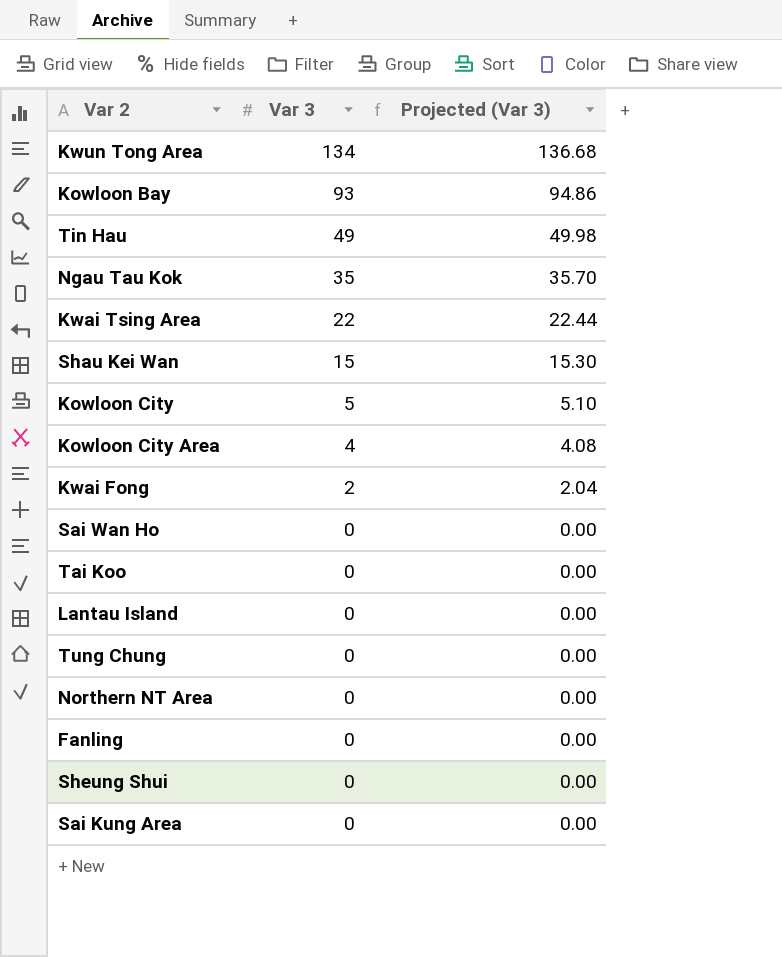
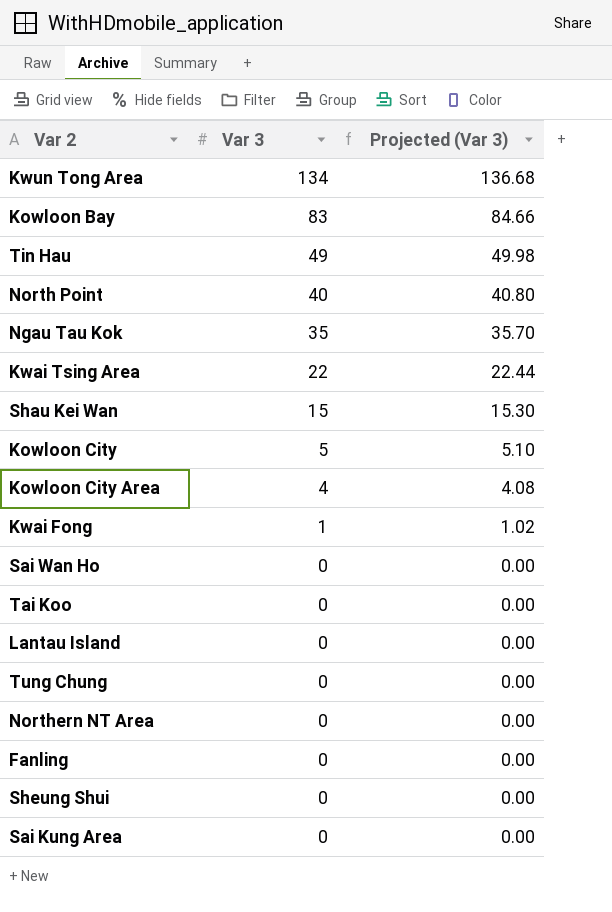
Kowloon Bay | Var 3: 93 -> 83
Kowloon Bay | Projected (Var 3): 94.86 -> 84.66
row North Point: none -> 40 | 40.80
Kwai Fong | Var 3: 2 -> 1
Kwai Fong | Projected (Var 3): 2.04 -> 1.02

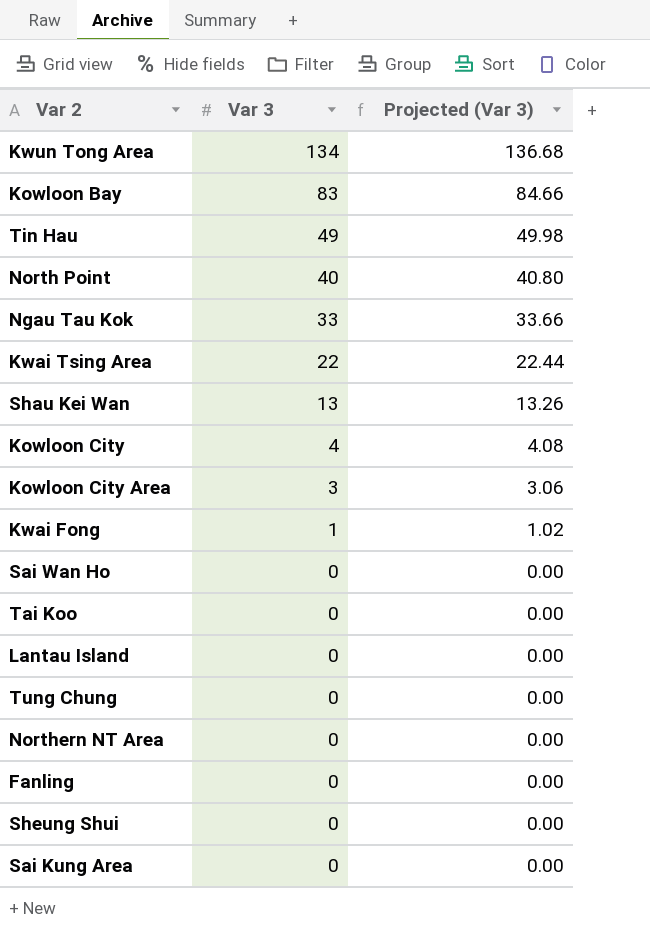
Ngau Tau Kok | Var 3: 35 -> 33
Ngau Tau Kok | Projected (Var 3): 35.70 -> 33.66
Shau Kei Wan | Var 3: 15 -> 13
Shau Kei Wan | Projected (Var 3): 15.30 -> 13.26
Kowloon City | Var 3: 5 -> 4
Kowloon City | Projected (Var 3): 5.10 -> 4.08
Kowloon City Area | Var 3: 4 -> 3
Kowloon City Area | Projected (Var 3): 4.08 -> 3.06

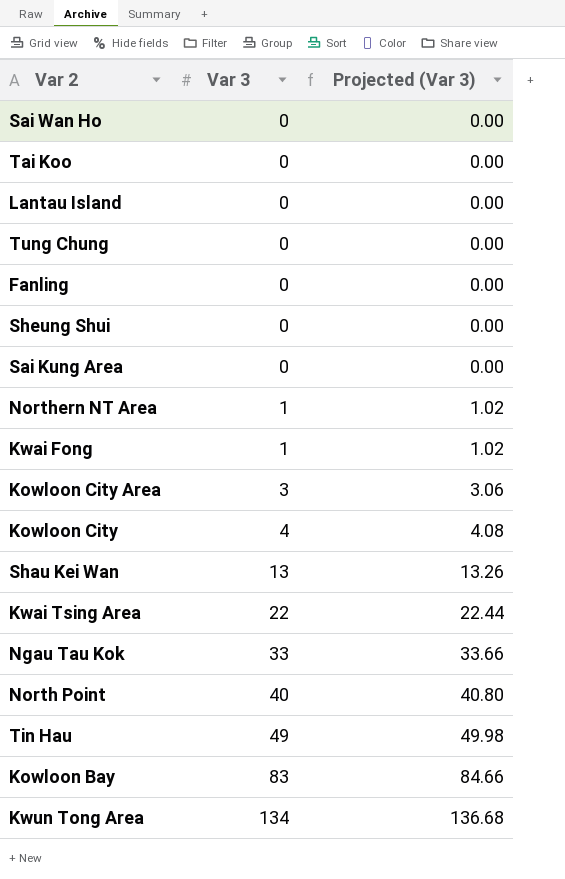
row order: Var 3 descending -> Var 3 ascending
Northern NT Area | Var 3: 0 -> 1
Northern NT Area | Projected (Var 3): 0.00 -> 1.02

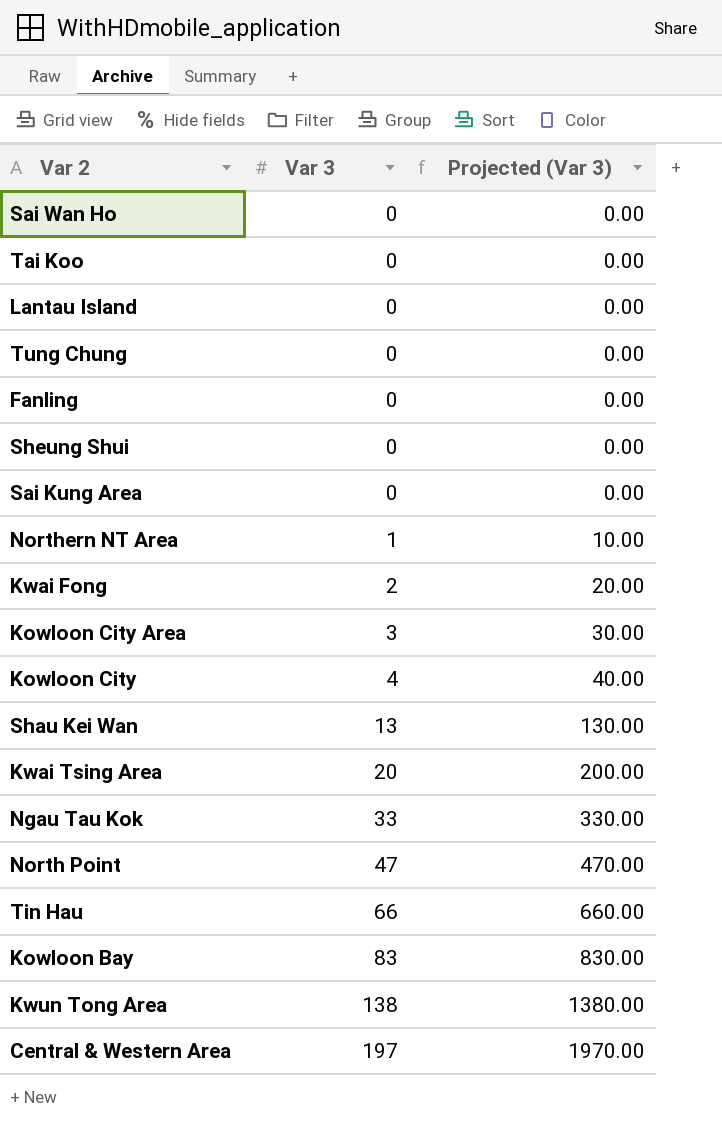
column Projected (Var 3) | formula: [Var 3] * 1.02 -> [Var 3] * 10
Kwai Fong | Var 3: 1 -> 2
Kwai Tsing Area | Var 3: 22 -> 20
North Point | Var 3: 40 -> 47
Tin Hau | Var 3: 49 -> 66
Kwun Tong Area | Var 3: 134 -> 138
row Central & Western Area: none -> 197 | 1970.00

